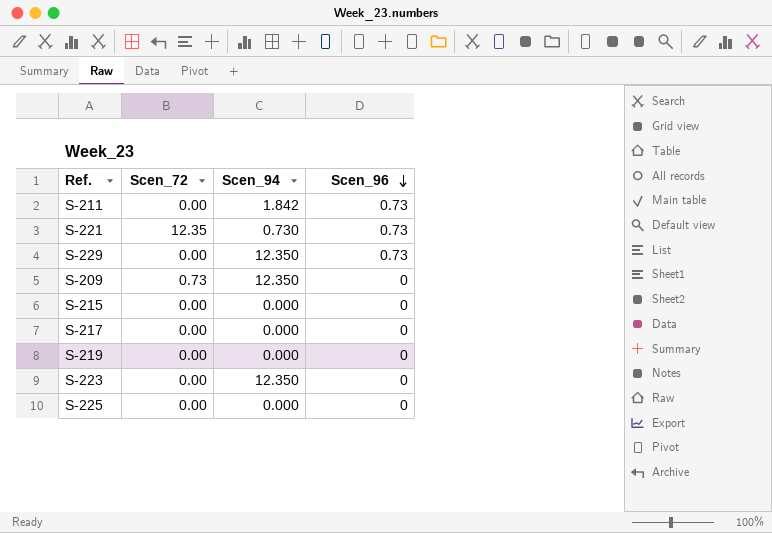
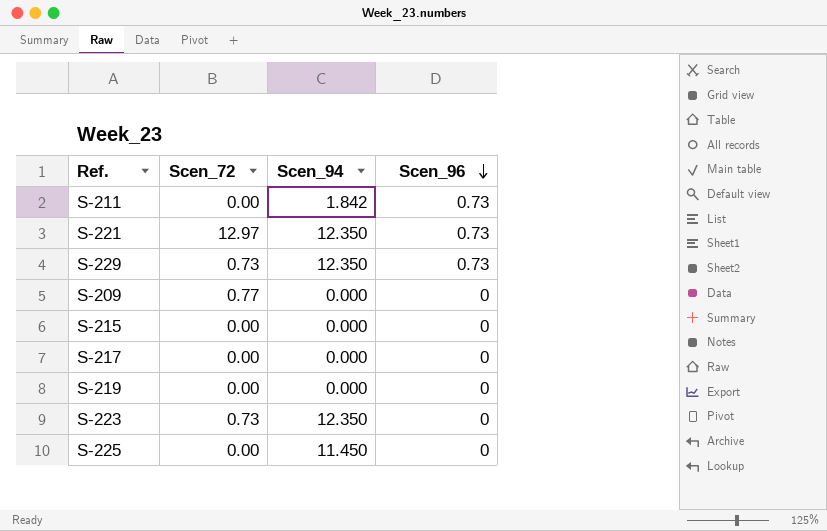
S-221 | Scen_72: 12.35 -> 12.97
S-221 | Scen_94: 0.730 -> 12.350
S-229 | Scen_72: 0.00 -> 0.73
S-209 | Scen_72: 0.73 -> 0.77
S-209 | Scen_94: 12.350 -> 0.000
S-223 | Scen_72: 0.00 -> 0.73
S-225 | Scen_94: 0.000 -> 11.450

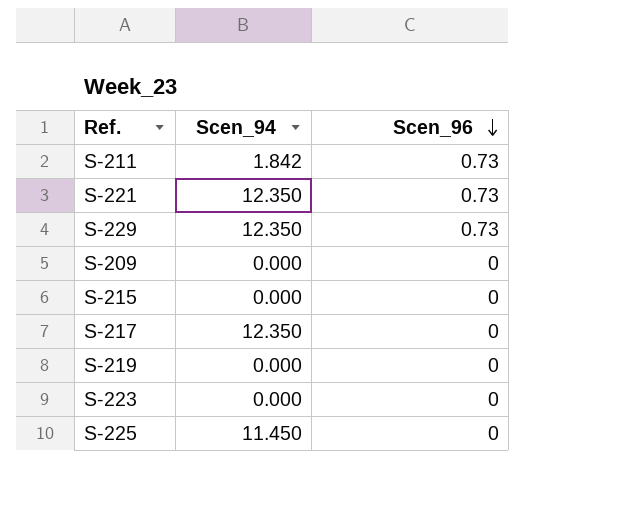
column Scen_72 | position: 2 -> none
S-217 | Scen_94: 0.000 -> 12.350
S-223 | Scen_94: 12.350 -> 0.000

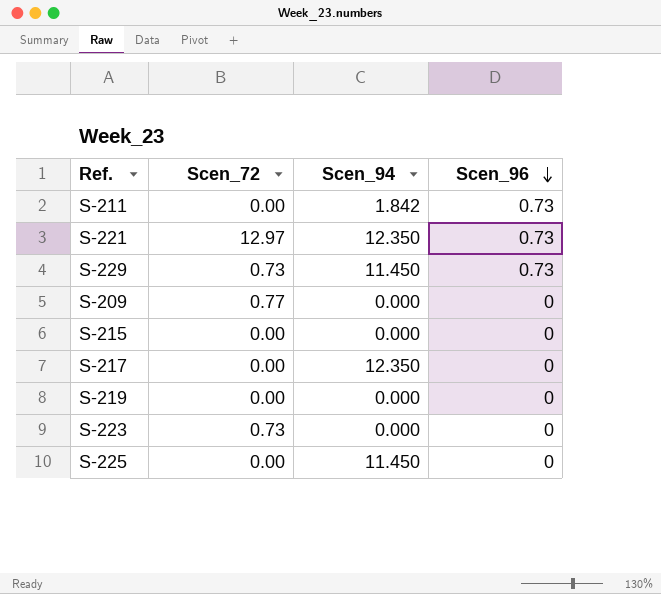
column Scen_72 | position: none -> 2
S-229 | Scen_94: 12.350 -> 11.450

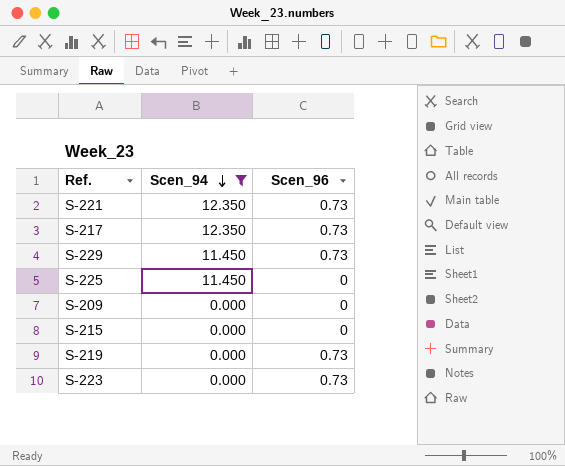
filter: none -> Scen_94 != 1.842
row order: Scen_96 descending -> Scen_94 descending
column Scen_72 | position: 2 -> none
S-217 | Scen_96: 0 -> 0.73
S-219 | Scen_96: 0 -> 0.73
S-223 | Scen_96: 0 -> 0.73

